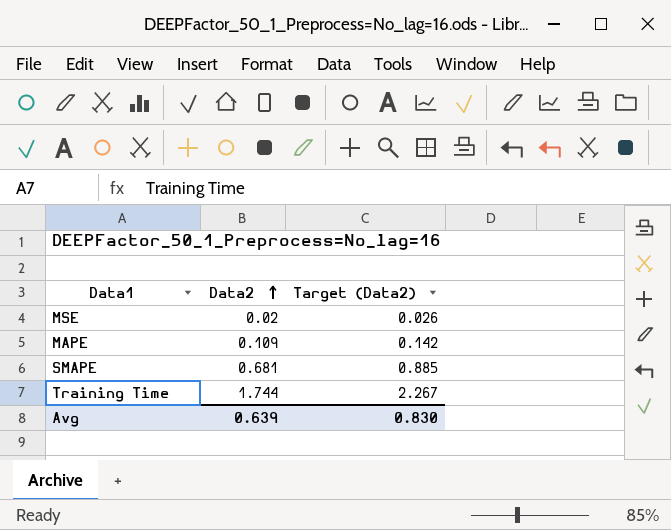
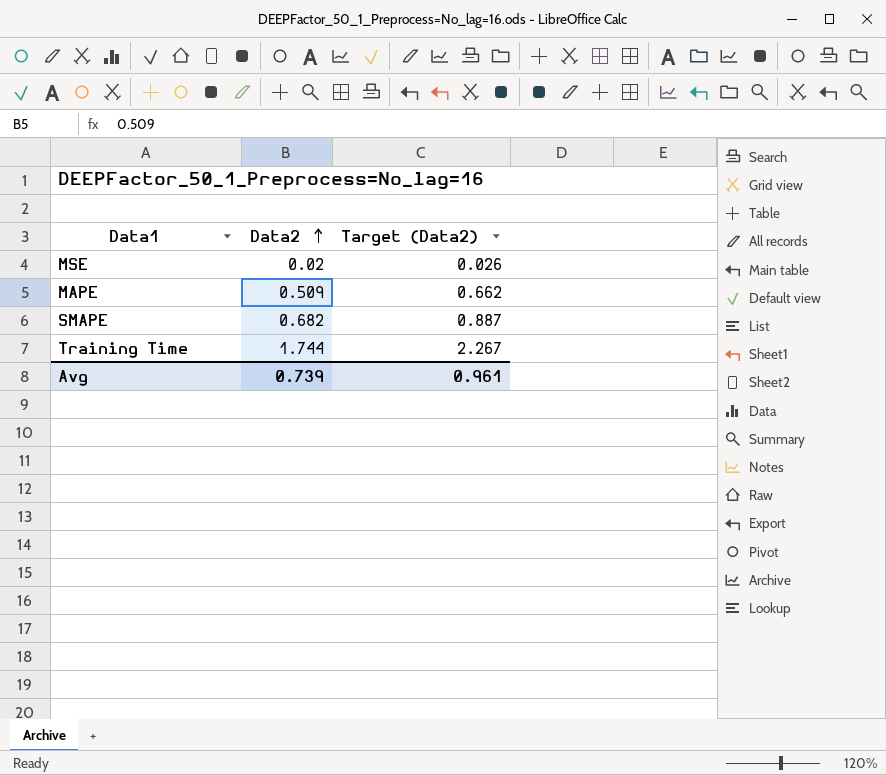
MAPE | Data2: 0.109 -> 0.509
MAPE | Target (Data2): 0.142 -> 0.662
SMAPE | Data2: 0.681 -> 0.682
SMAPE | Target (Data2): 0.885 -> 0.887
Avg | Data2: 0.639 -> 0.739
Avg | Target (Data2): 0.830 -> 0.961

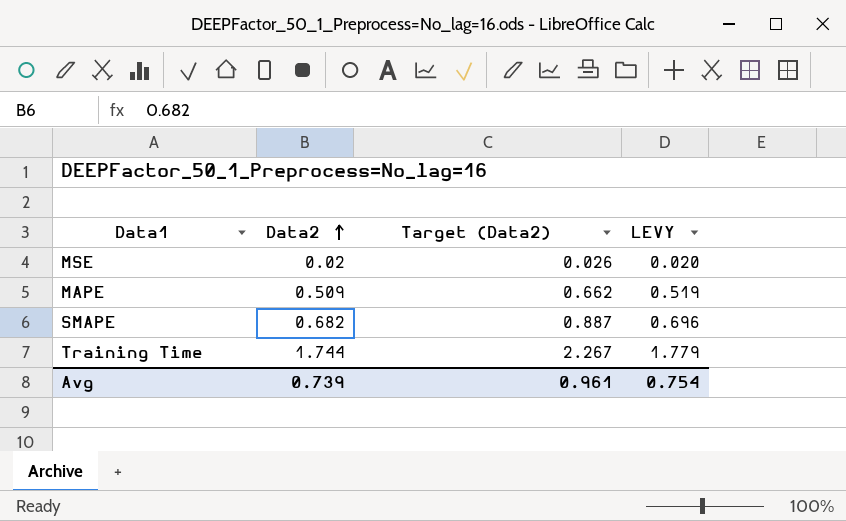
column LEVY | formula: none -> [Data2] * 1.02

